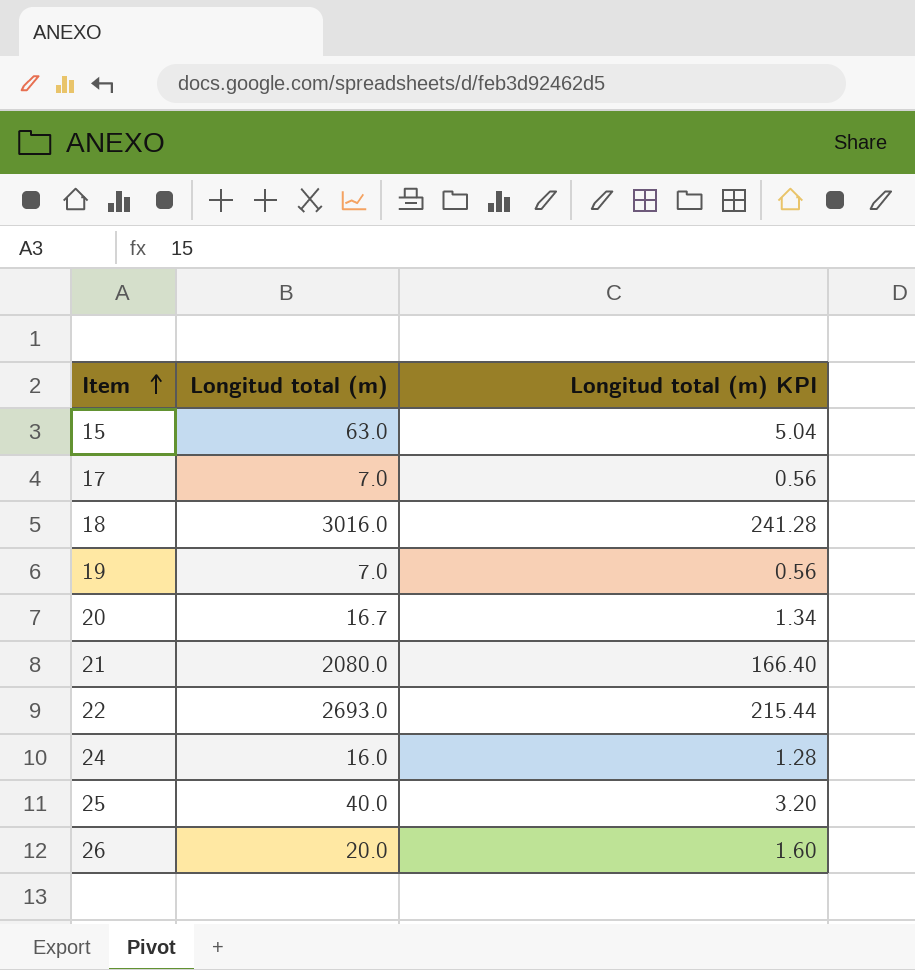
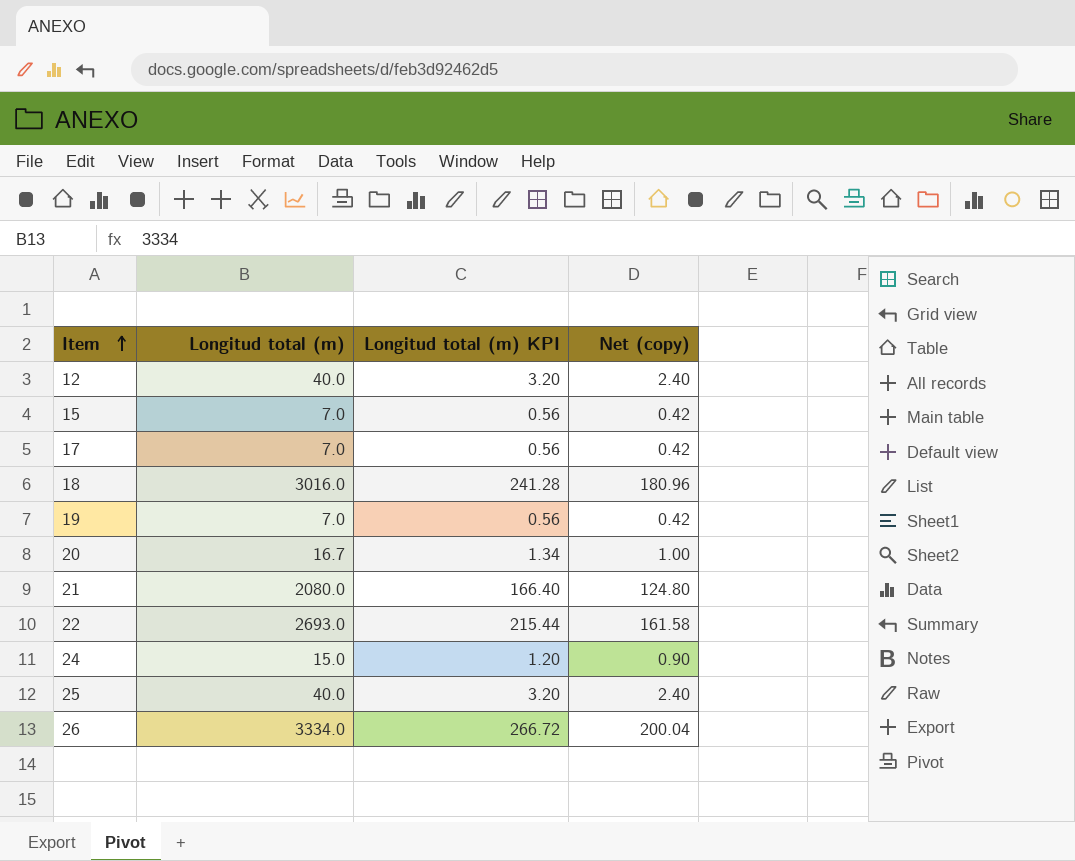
column Net (copy) | formula: none -> [Longitud total (m)] * 0.06
row 12: none -> 40.0 | 3.20 | 2.40
15 | Longitud total (m): 63.0 -> 7.0
15 | Longitud total (m) KPI: 5.04 -> 0.56
24 | Longitud total (m): 16.0 -> 15.0
24 | Longitud total (m) KPI: 1.28 -> 1.20
26 | Longitud total (m): 20.0 -> 3334.0
26 | Longitud total (m) KPI: 1.60 -> 266.72

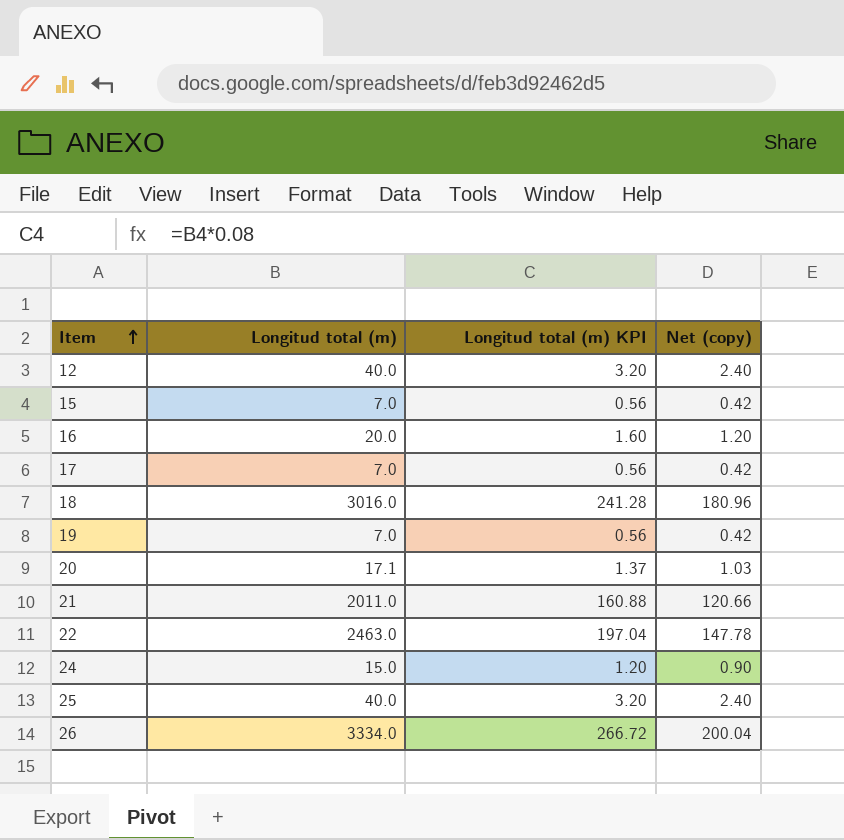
row 16: none -> 20.0 | 1.60 | 1.20
20 | Longitud total (m): 16.7 -> 17.1
20 | Longitud total (m) KPI: 1.34 -> 1.37
20 | Net (copy): 1.00 -> 1.03
21 | Longitud total (m): 2080.0 -> 2011.0
21 | Longitud total (m) KPI: 166.40 -> 160.88
21 | Net (copy): 124.80 -> 120.66
22 | Longitud total (m): 2693.0 -> 2463.0
22 | Longitud total (m) KPI: 215.44 -> 197.04
22 | Net (copy): 161.58 -> 147.78

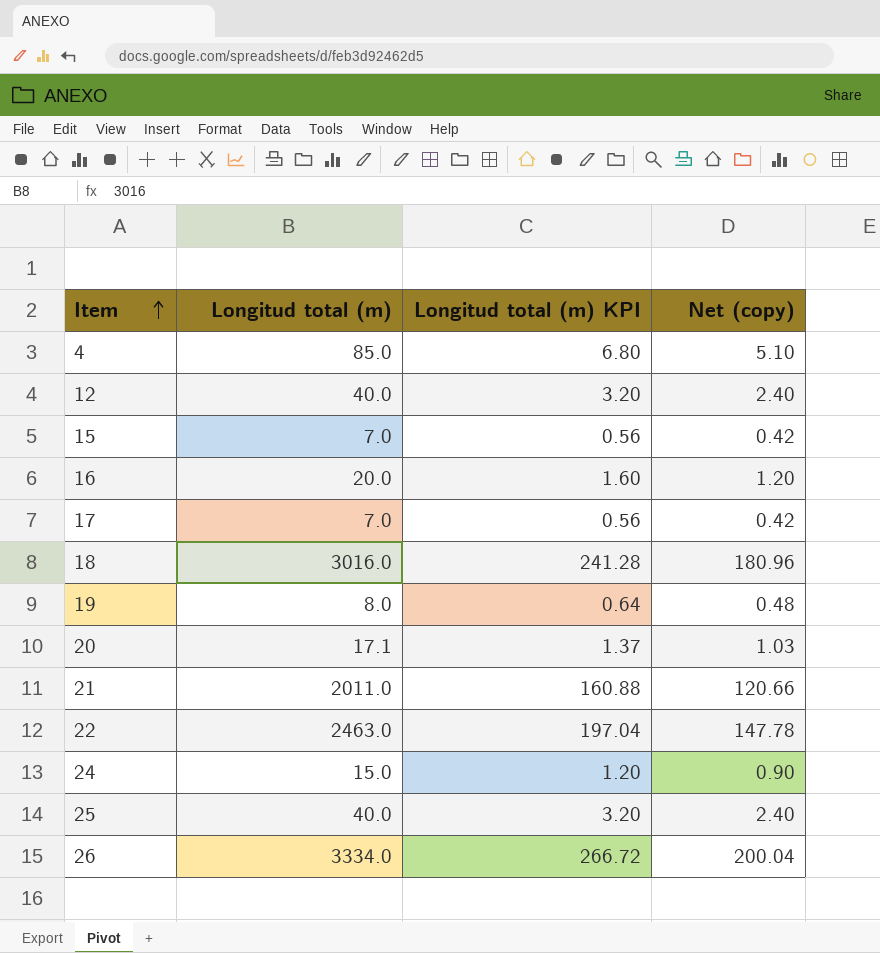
row 4: none -> 85.0 | 6.80 | 5.10
19 | Longitud total (m): 7.0 -> 8.0
19 | Longitud total (m) KPI: 0.56 -> 0.64
19 | Net (copy): 0.42 -> 0.48

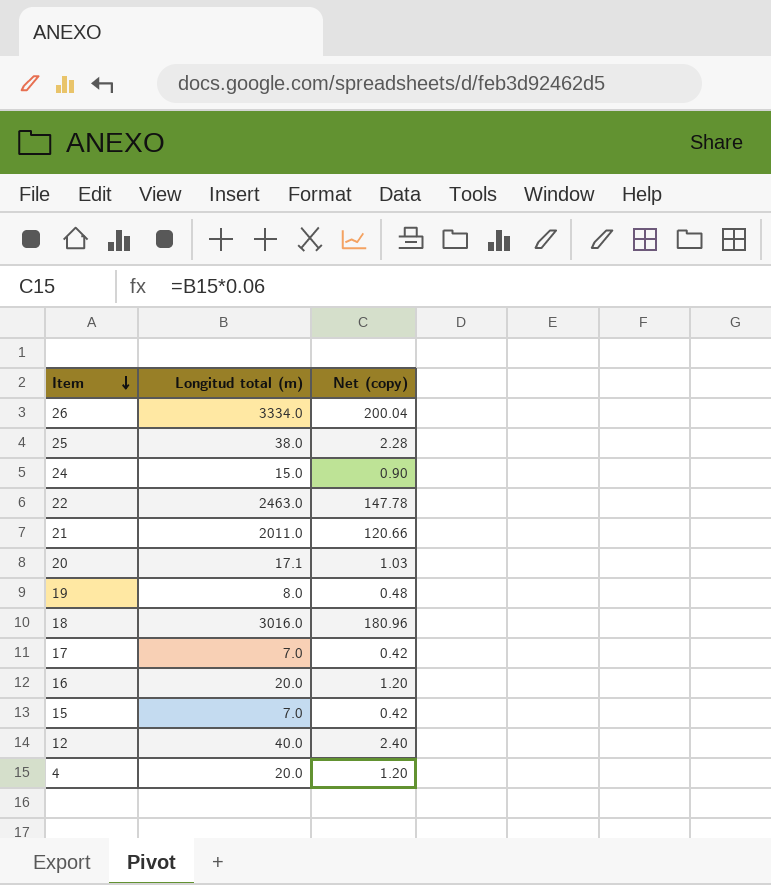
row order: Item ascending -> Item descending
column Longitud total (m) KPI | formula: [Longitud total (m)] * 0.08 -> none
25 | Longitud total (m): 40.0 -> 38.0
25 | Net (copy): 2.40 -> 2.28
4 | Longitud total (m): 85.0 -> 20.0
4 | Net (copy): 5.10 -> 1.20

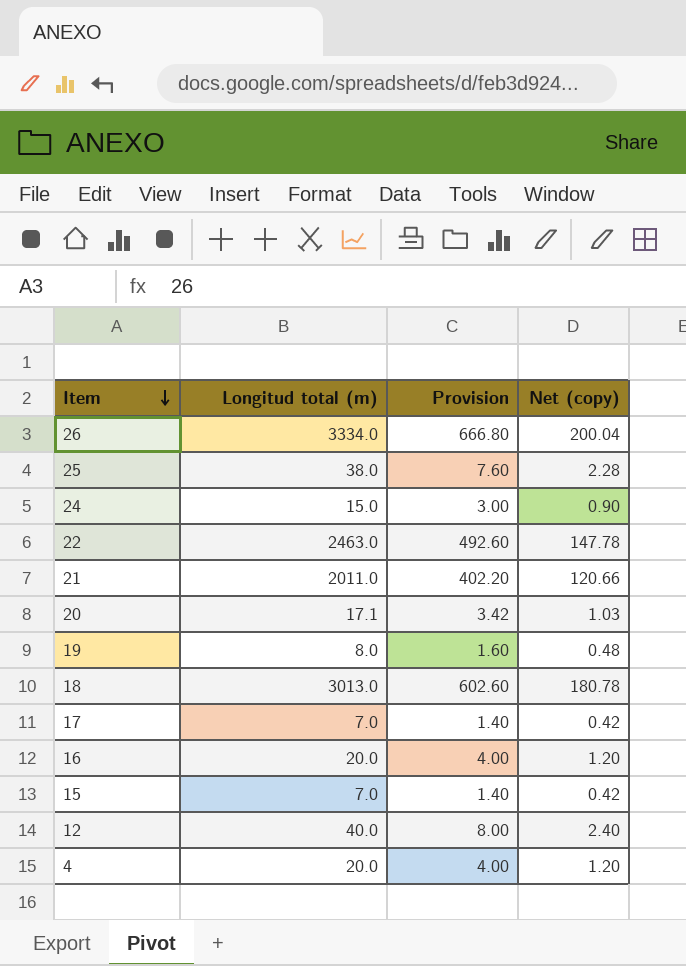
column Provision | formula: none -> [Longitud total (m)] * 0.2
18 | Longitud total (m): 3016.0 -> 3013.0
18 | Net (copy): 180.96 -> 180.78

